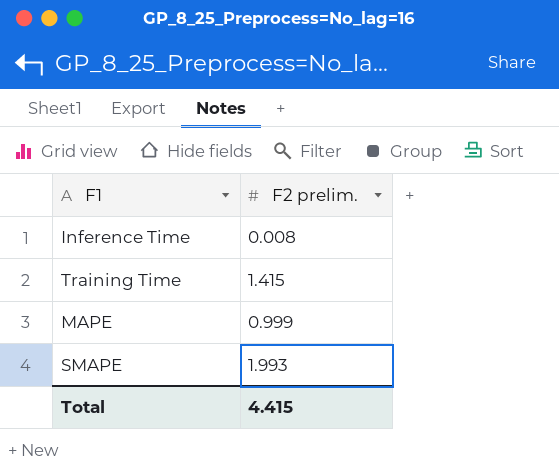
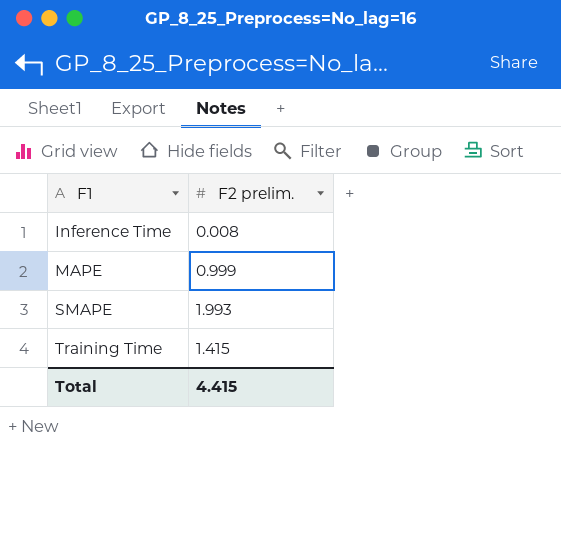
row order: none -> F1 ascending

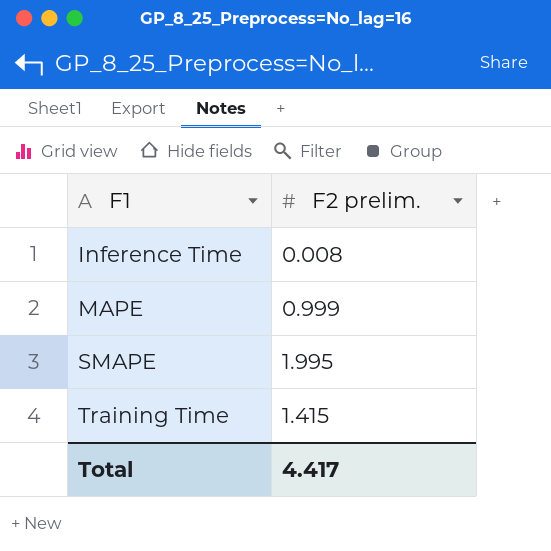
SMAPE | F2 prelim.: 1.993 -> 1.995
Total | F2 prelim.: 4.415 -> 4.417

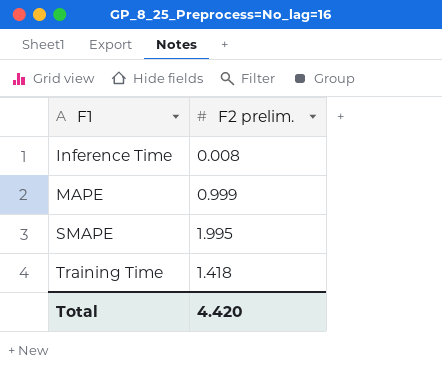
Training Time | F2 prelim.: 1.415 -> 1.418
Total | F2 prelim.: 4.417 -> 4.420

